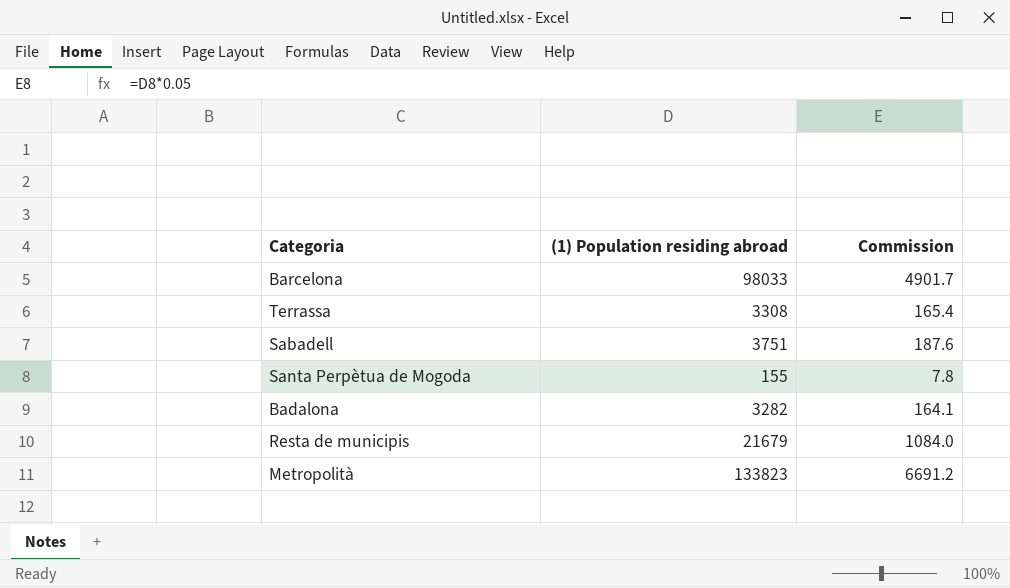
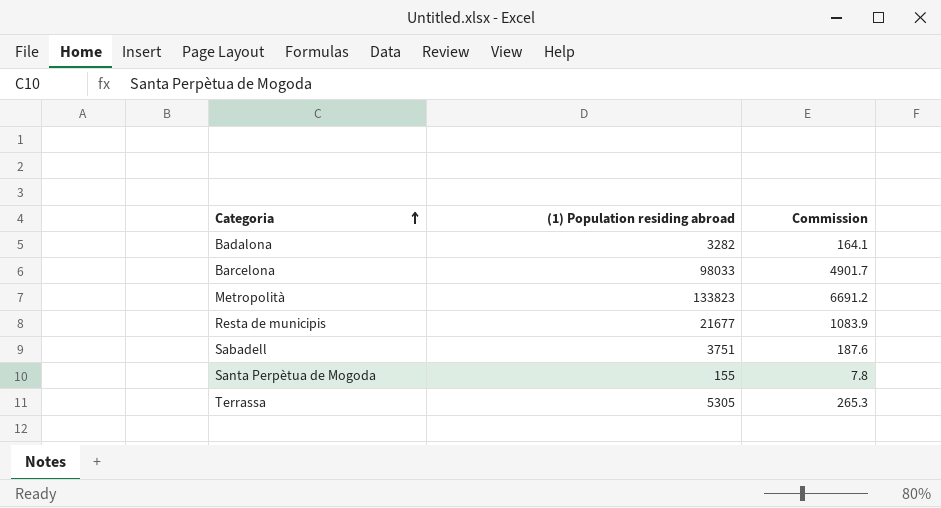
row order: none -> Categoria ascending
Resta de municipis | (1) Population residing abroad: 21679 -> 21677
Resta de municipis | Commission: 1084.0 -> 1083.9
Terrassa | (1) Population residing abroad: 3308 -> 5305
Terrassa | Commission: 165.4 -> 265.3

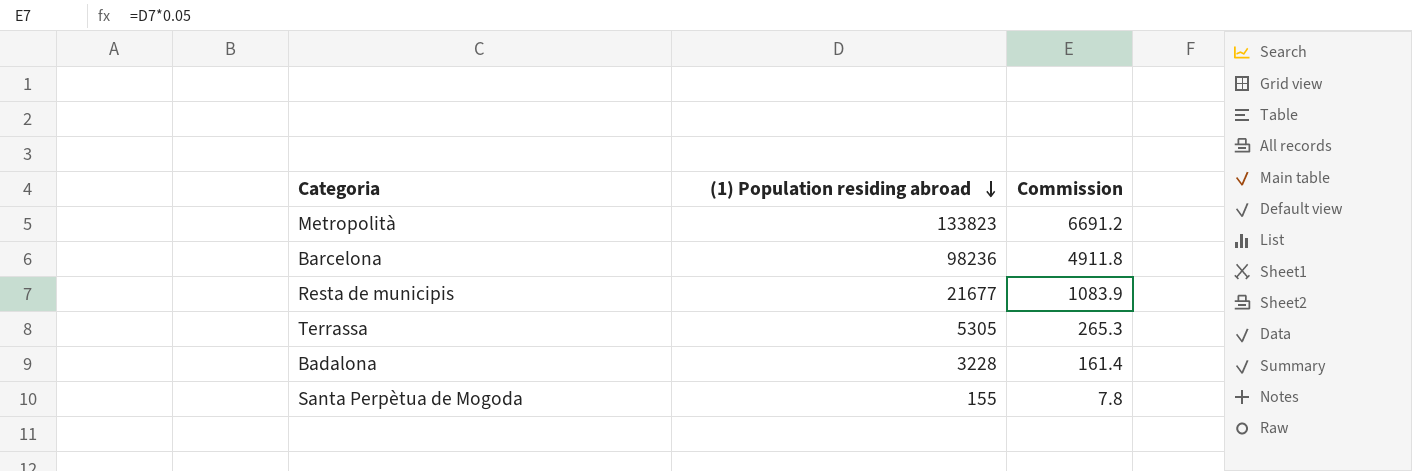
row order: Categoria ascending -> (1) Population residing abroad descending
row Sabadell: 3751 | 187.6 -> none
Barcelona | (1) Population residing abroad: 98033 -> 98236
Barcelona | Commission: 4901.7 -> 4911.8
Badalona | (1) Population residing abroad: 3282 -> 3228
Badalona | Commission: 164.1 -> 161.4

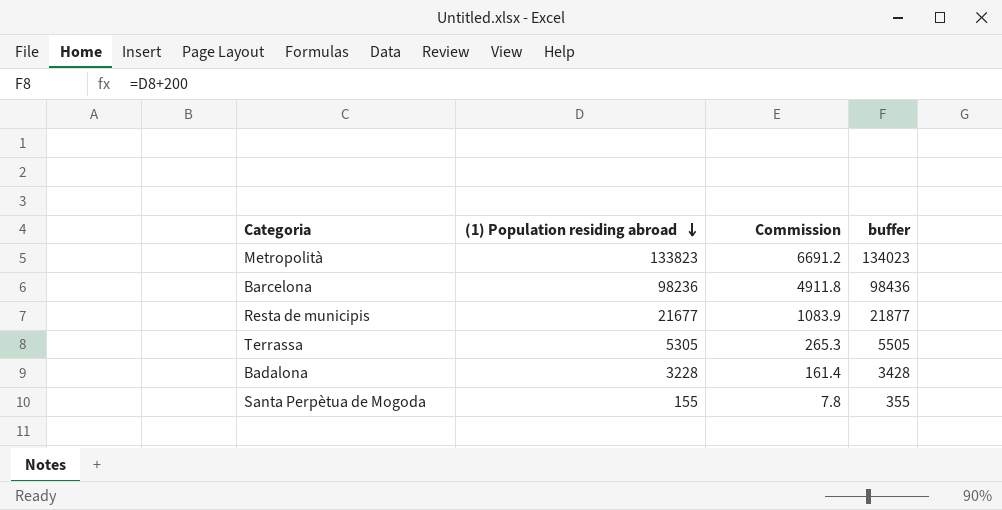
column buffer | formula: none -> [(1) Population residing abroad] + 200

